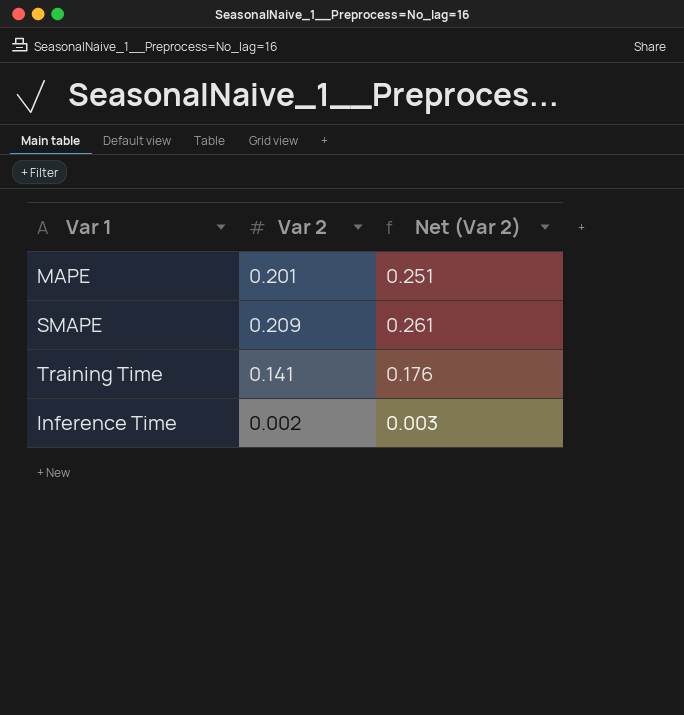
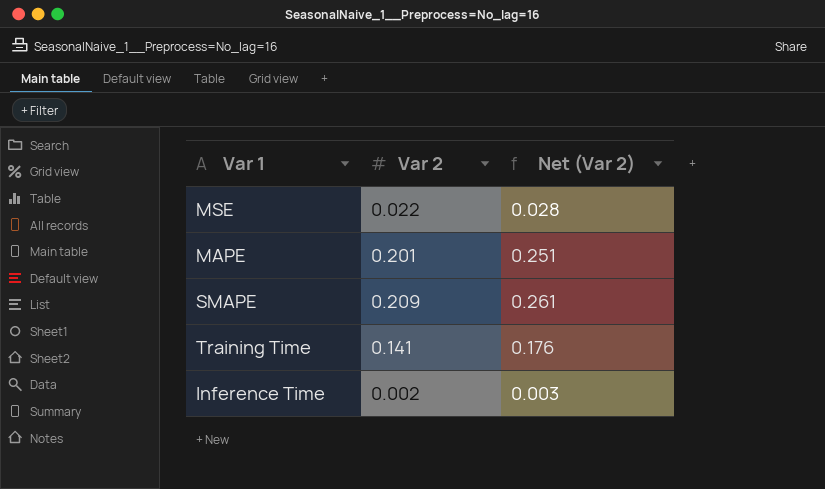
row MSE: none -> 0.022 | 0.028

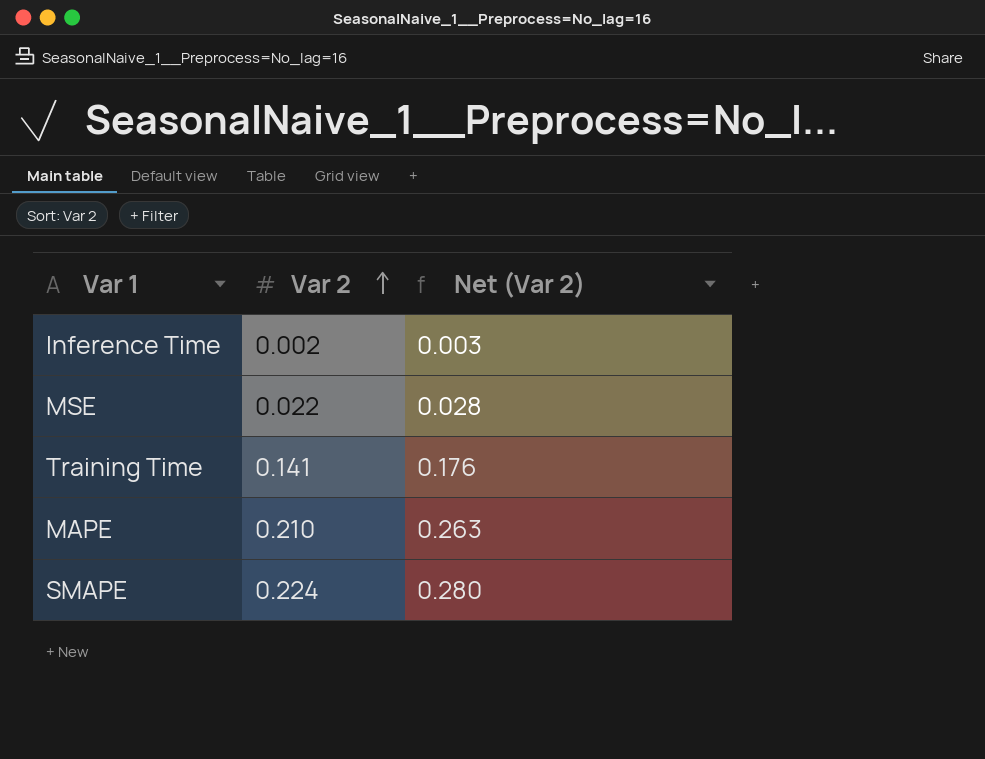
row order: none -> Var 2 ascending
MAPE | Var 2: 0.201 -> 0.210
MAPE | Net (Var 2): 0.251 -> 0.263
SMAPE | Var 2: 0.209 -> 0.224
SMAPE | Net (Var 2): 0.261 -> 0.280

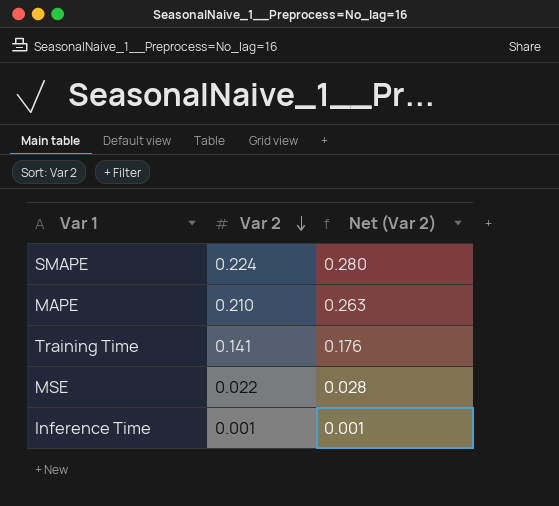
row order: Var 2 ascending -> Var 2 descending
Inference Time | Var 2: 0.002 -> 0.001
Inference Time | Net (Var 2): 0.003 -> 0.001

